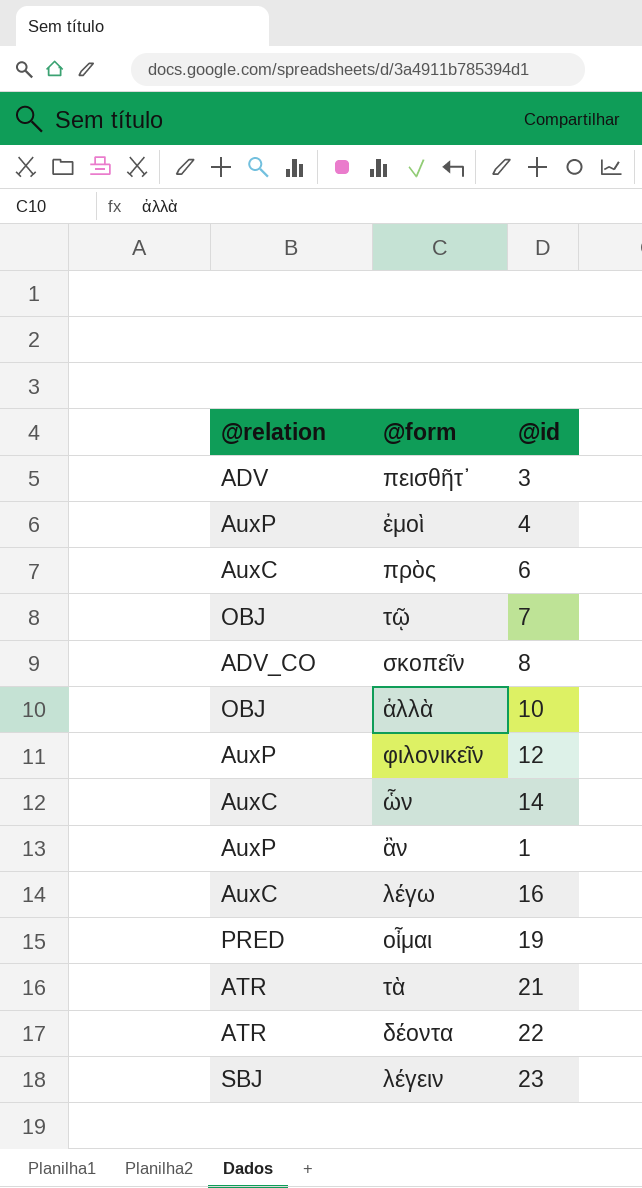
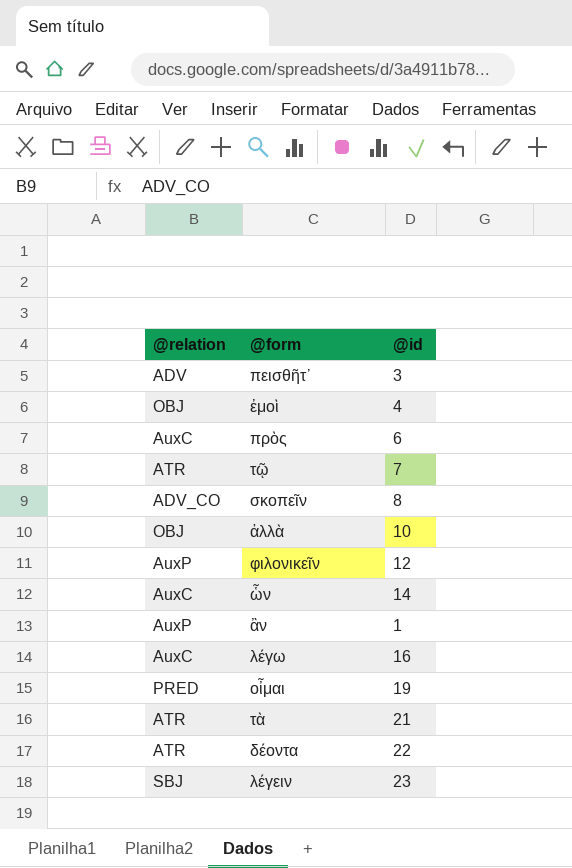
ἐμοὶ | @relation: AuxP -> OBJ
τῷ | @relation: OBJ -> ATR

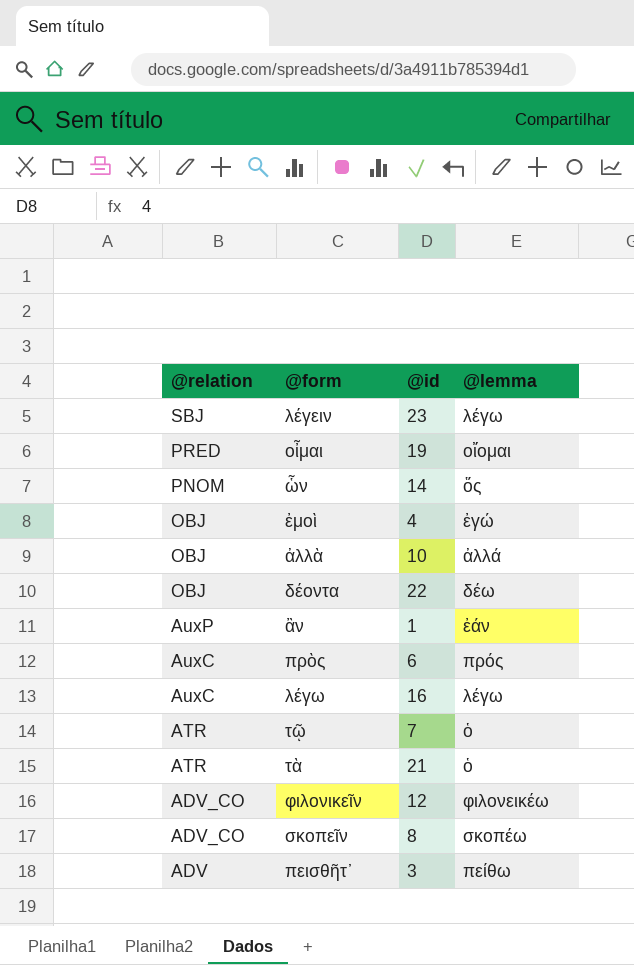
row order: none -> @relation descending
column @lemma | position: none -> 4
ὧν | @relation: AuxC -> PNOM
δέοντα | @relation: ATR -> OBJ
φιλονικεῖν | @relation: AuxP -> ADV_CO

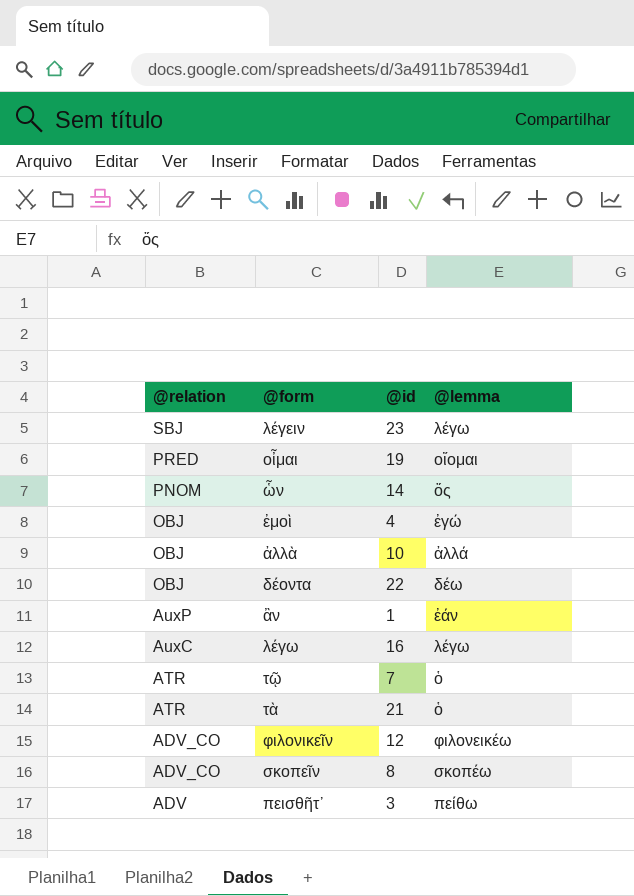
row πρὸς: AuxC | 6 | πρός -> none

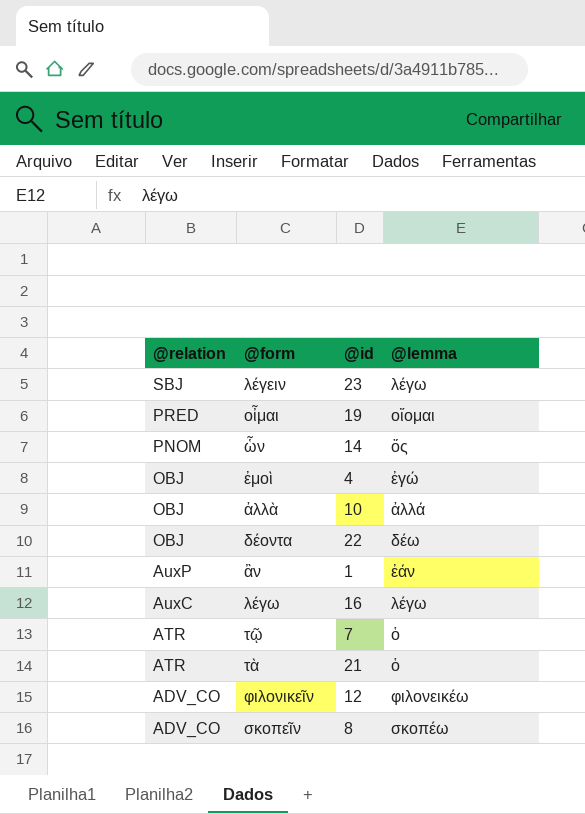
row πεισθῆτ᾽: ADV | 3 | πείθω -> none

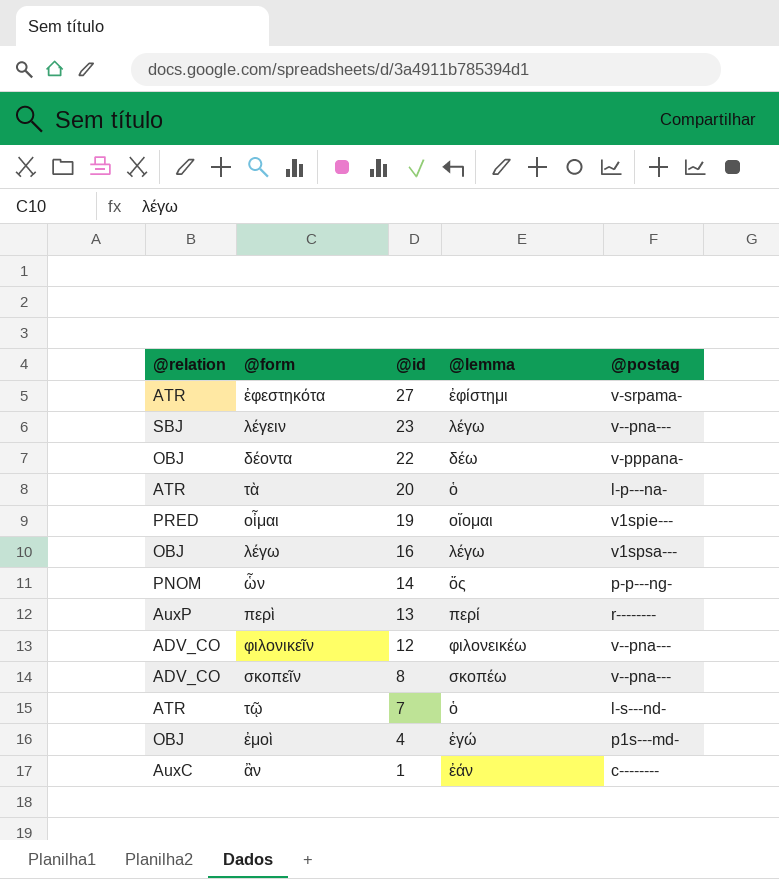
row order: @relation descending -> @id descending
column @postag | position: none -> 5
row ἀλλὰ: OBJ | 10 | ἀλλά -> none
row ἐφεστηκότα: none -> ATR | 27 | ἐφίστημι | v-srpama-
τὰ | @id: 21 -> 20
λέγω | @relation: AuxC -> OBJ
row περὶ: none -> AuxP | 13 | περί | r--------
ἂν | @relation: AuxP -> AuxC

